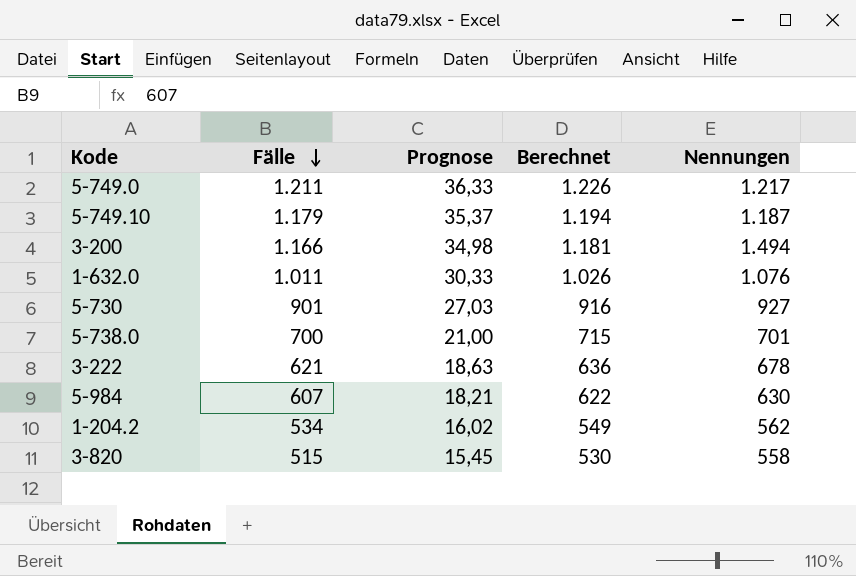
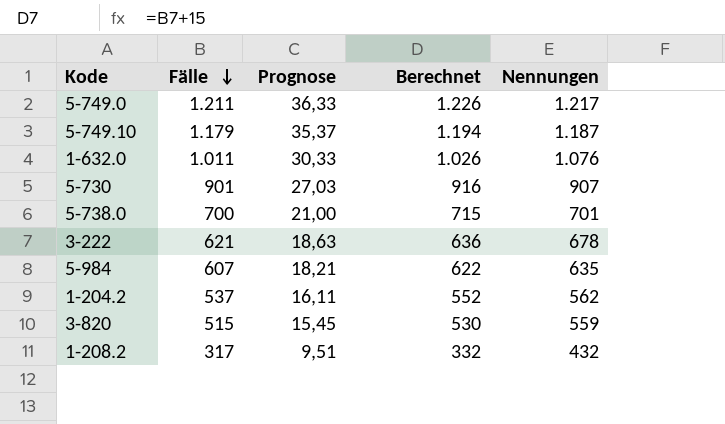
row 3-200: 1.166 | 34,98 | 1.181 | 1.494 -> none
5-730 | Nennungen: 927 -> 907
5-984 | Nennungen: 630 -> 635
1-204.2 | Fälle: 534 -> 537
1-204.2 | Prognose: 16,02 -> 16,11
1-204.2 | Berechnet: 549 -> 552
3-820 | Nennungen: 558 -> 559
row 1-208.2: none -> 317 | 9,51 | 332 | 432

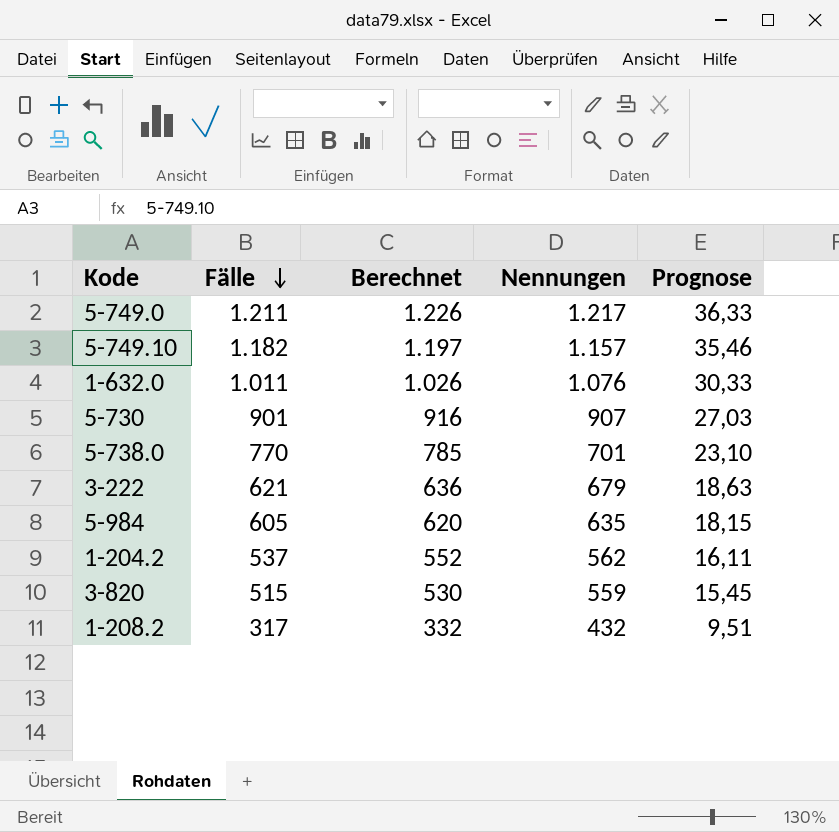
column Prognose | position: 3 -> 5
5-749.10 | Fälle: 1.179 -> 1.182
5-749.10 | Berechnet: 1.194 -> 1.197
5-749.10 | Nennungen: 1.187 -> 1.157
5-749.10 | Prognose: 35,37 -> 35,46
5-738.0 | Fälle: 700 -> 770
5-738.0 | Berechnet: 715 -> 785
5-738.0 | Prognose: 21,00 -> 23,10
3-222 | Nennungen: 678 -> 679
5-984 | Fälle: 607 -> 605
5-984 | Berechnet: 622 -> 620
5-984 | Prognose: 18,21 -> 18,15

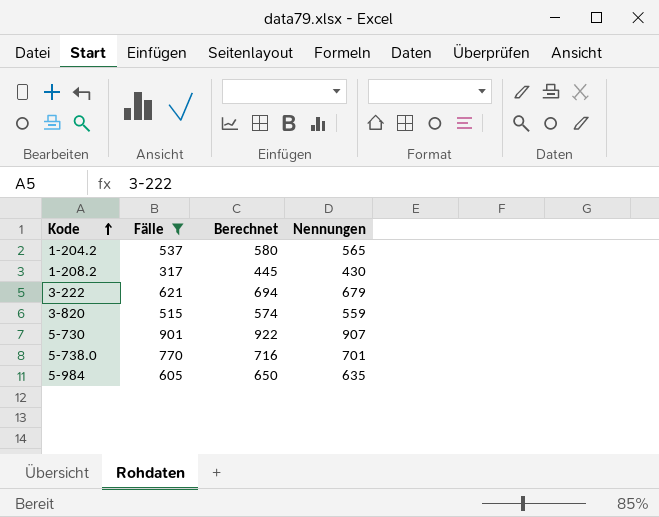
filter: none -> Fälle <= 901
row order: Fälle descending -> Kode ascending
column Prognose | formula: [Fälle] * 0,03 -> none
column Berechnet | formula: [Fälle] + 15 -> [Nennungen] + 15
1-204.2 | Nennungen: 562 -> 565
1-208.2 | Nennungen: 432 -> 430

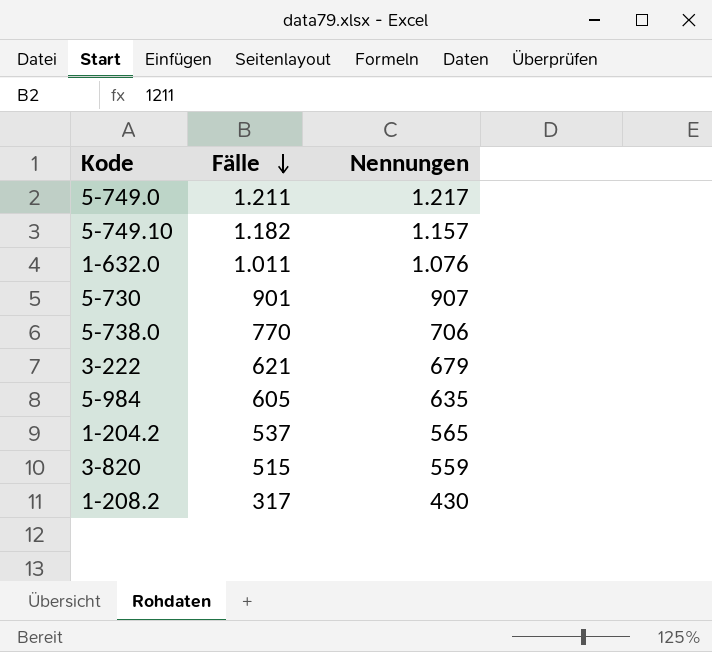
filter: Fälle <= 901 -> none
row order: Kode ascending -> Fälle descending
column Berechnet | formula: [Nennungen] + 15 -> none
5-738.0 | Nennungen: 701 -> 706

